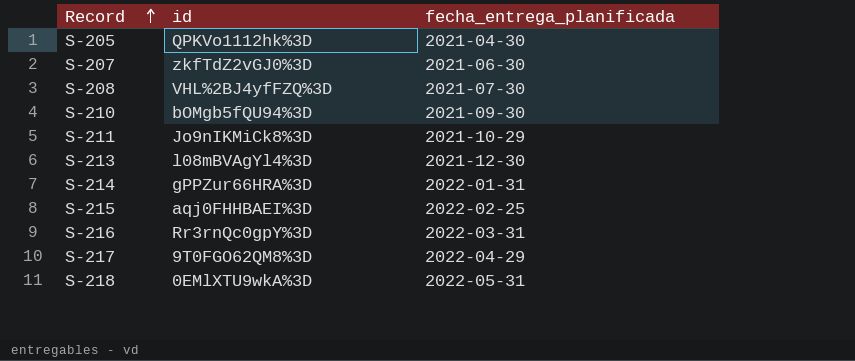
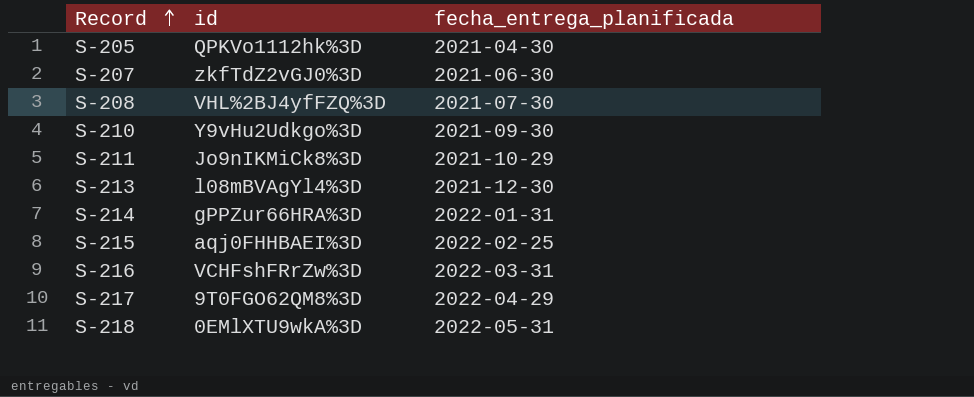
S-210 | id: bOMgb5fQU94%3D -> Y9vHu2Udkgo%3D
S-216 | id: Rr3rnQc0gpY%3D -> VCHFshFRrZw%3D

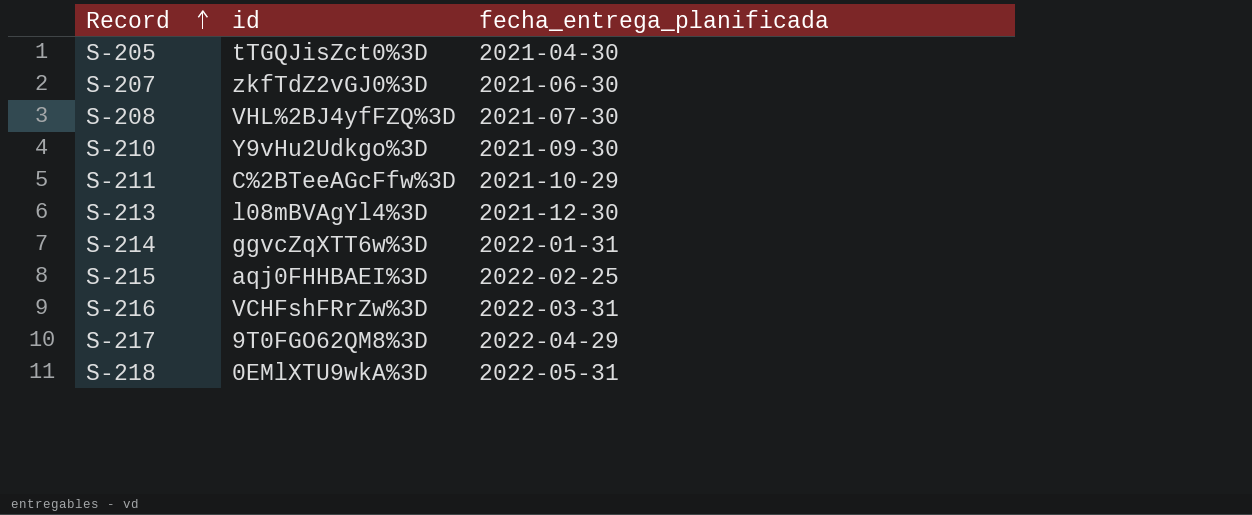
S-205 | id: QPKVo1112hk%3D -> tTGQJisZct0%3D
S-211 | id: Jo9nIKMiCk8%3D -> C%2BTeeAGcFfw%3D
S-214 | id: gPPZur66HRA%3D -> ggvcZqXTT6w%3D

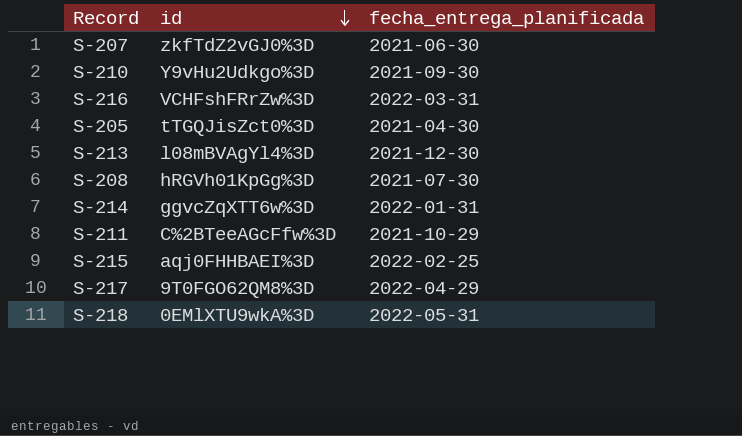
row order: Record ascending -> id descending
S-208 | id: VHL%2BJ4yfFZQ%3D -> hRGVh01KpGg%3D

